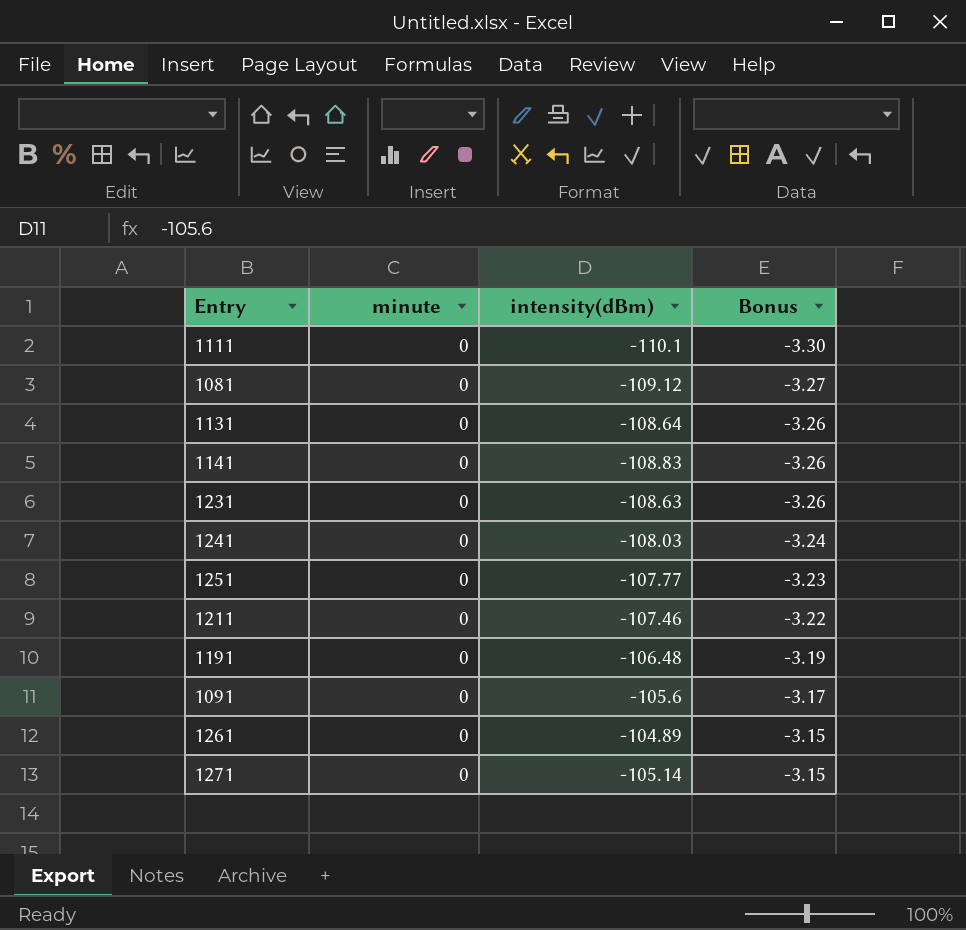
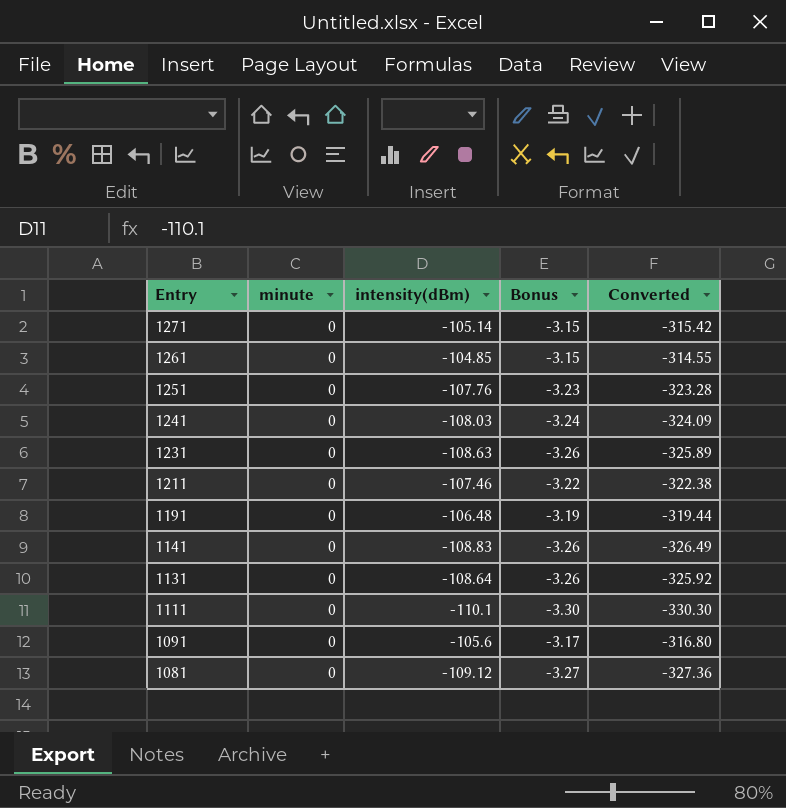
row order: Bonus ascending -> Entry descending
column Converted | formula: none -> [intensity(dBm)] * 3
1261 | intensity(dBm): -104.89 -> -104.85
1251 | intensity(dBm): -107.77 -> -107.76

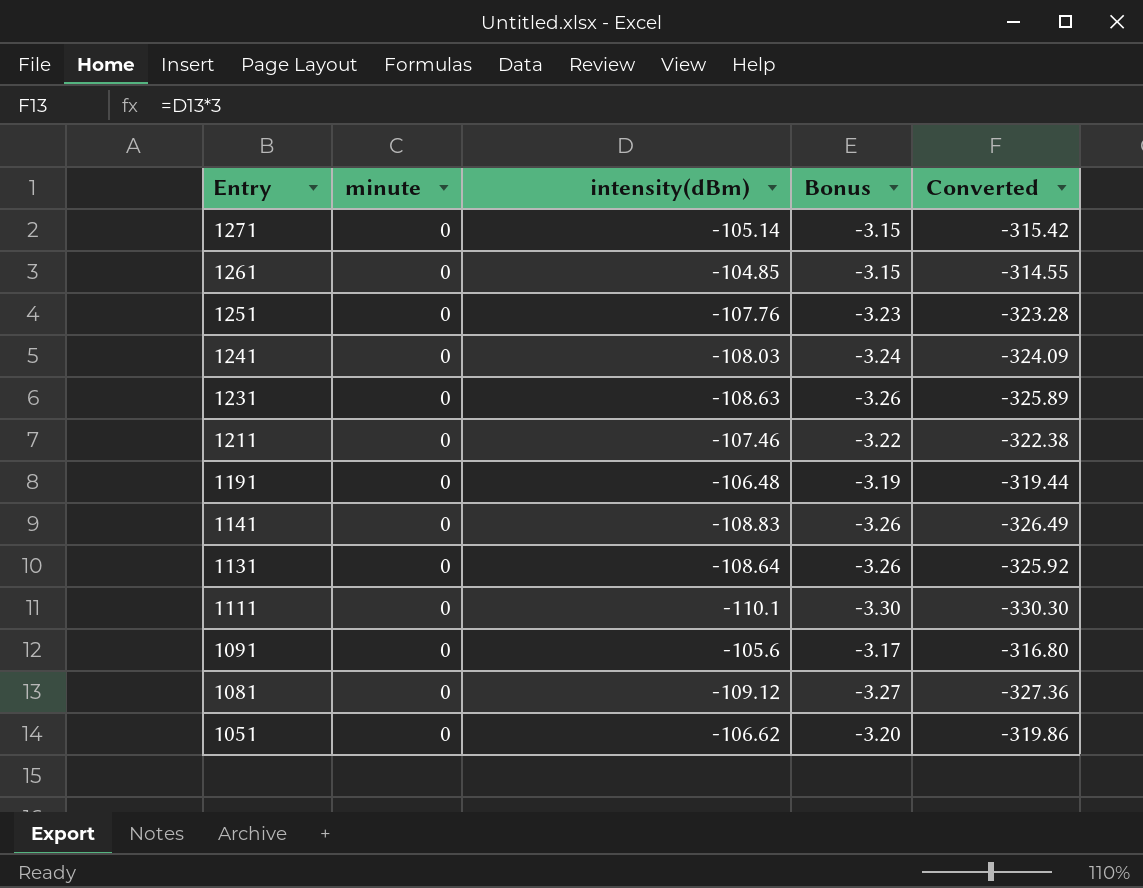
row 1051: none -> 0 | -106.62 | -3.20 | -319.86

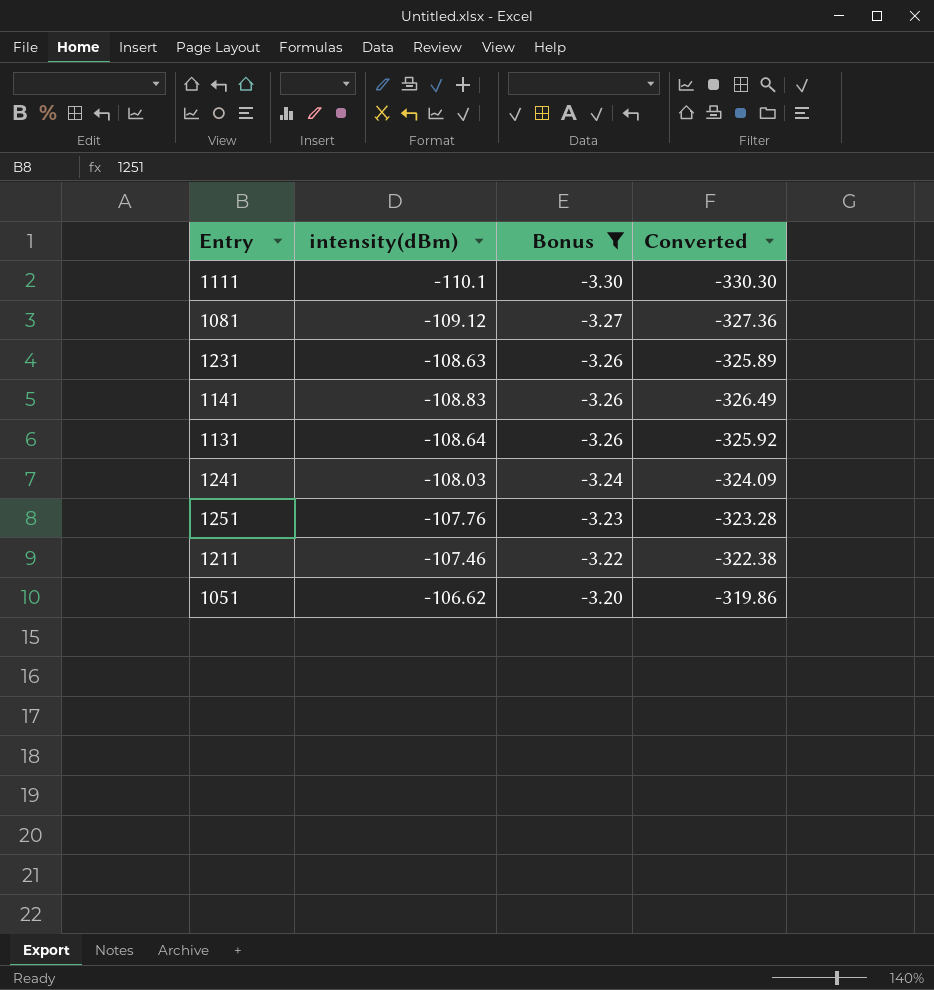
filter: none -> Bonus <= -3.20
row order: Entry descending -> Bonus ascending
column minute | position: 2 -> none

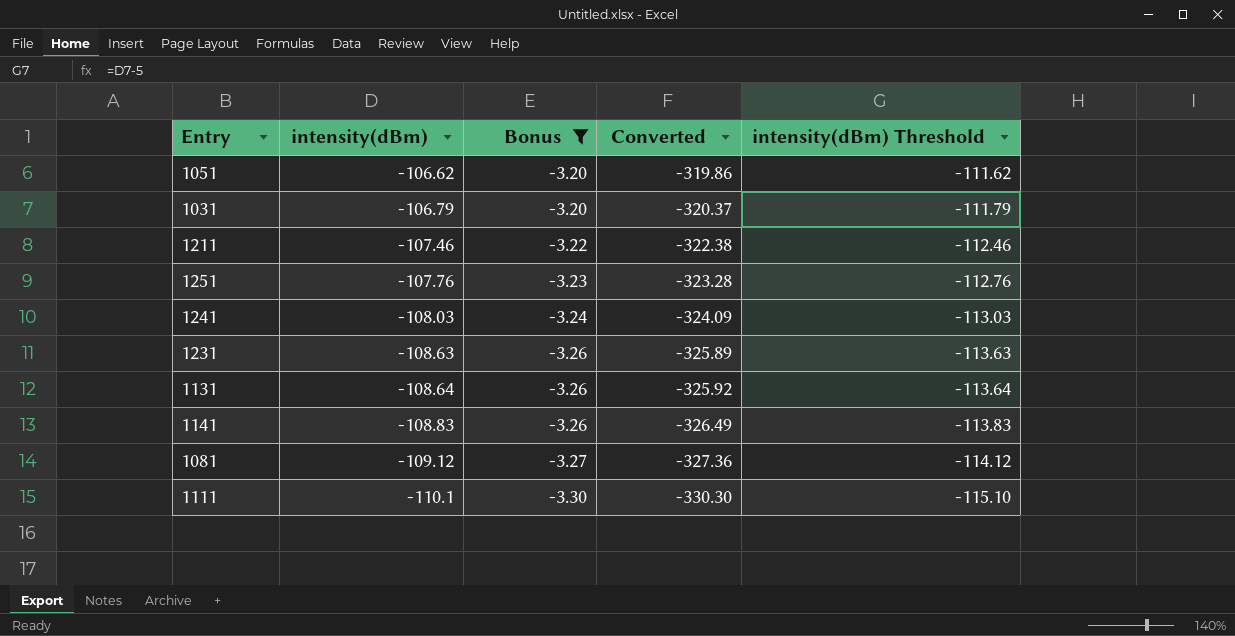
row order: Bonus ascending -> intensity(dBm) descending
column intensity(dBm) Threshold | formula: none -> [intensity(dBm)] - 5
row 1031: none -> -106.79 | -3.20 | -320.37 | -111.79

